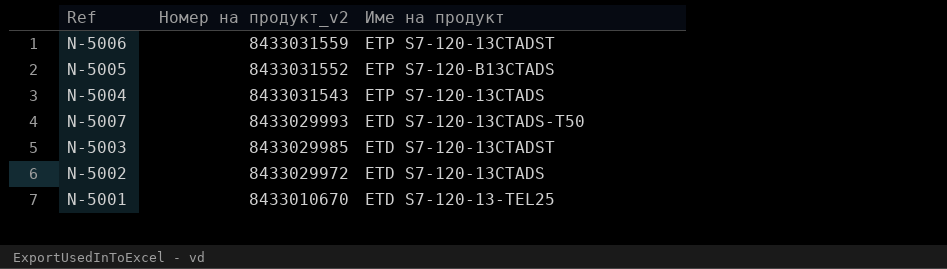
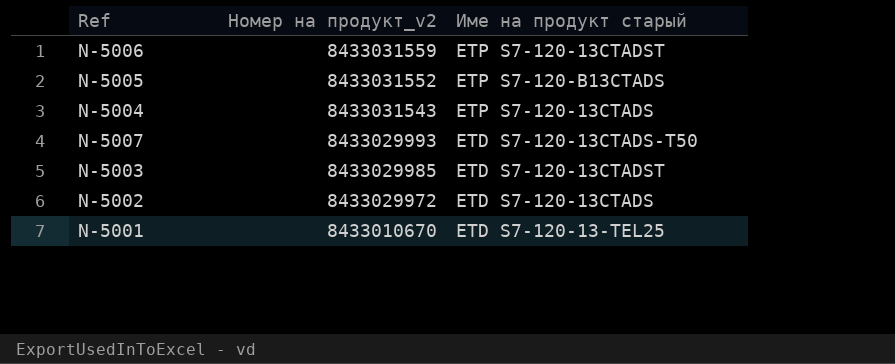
column name: Име на продукт -> Име на продукт старый

